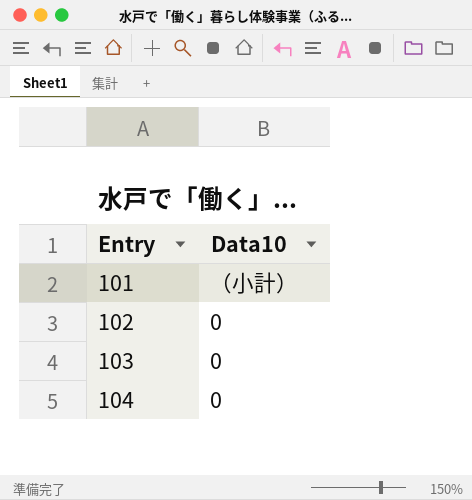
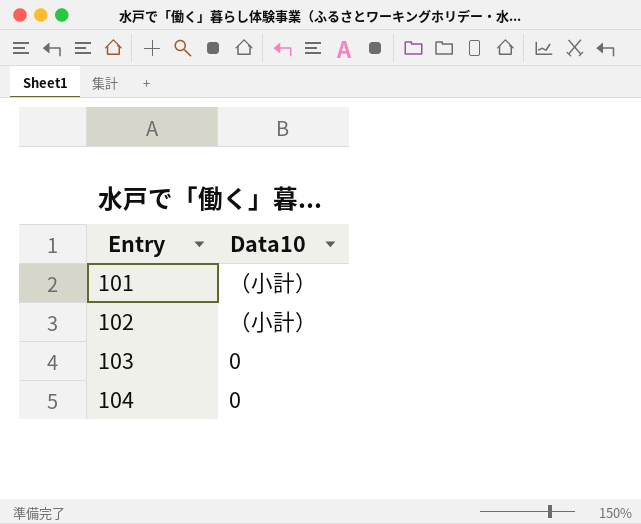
102 | Data10: 0 -> （小計）

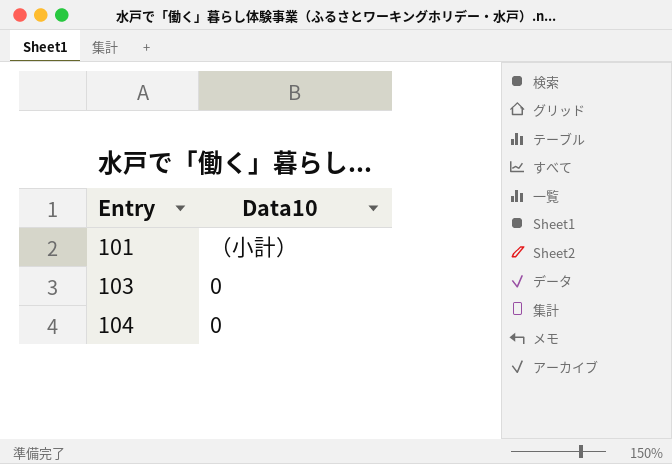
row 102: （小計） -> none

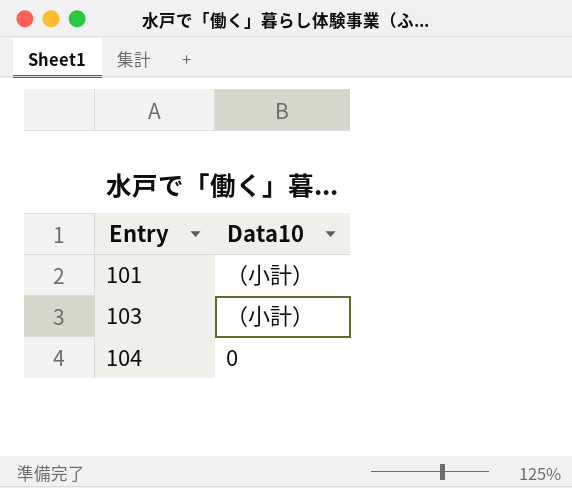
103 | Data10: 0 -> （小計）

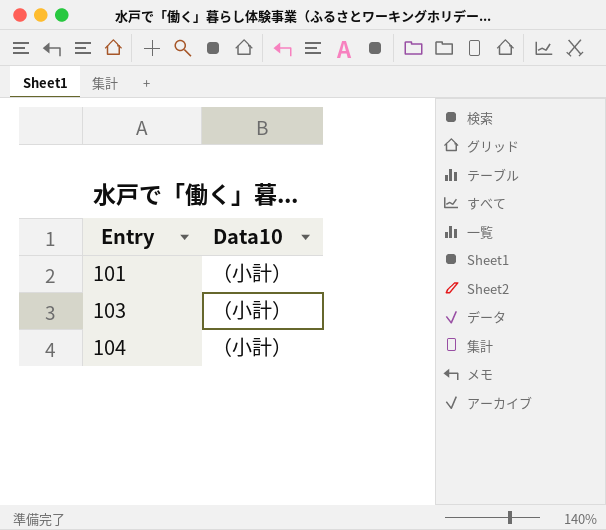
104 | Data10: 0 -> （小計）

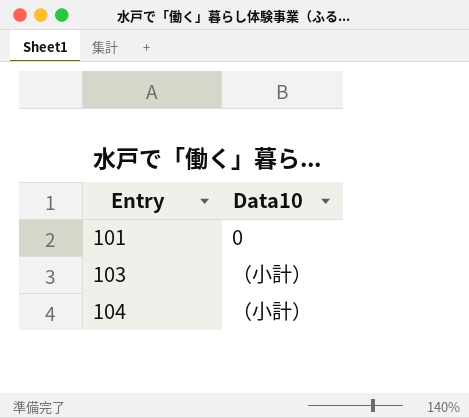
101 | Data10: （小計） -> 0

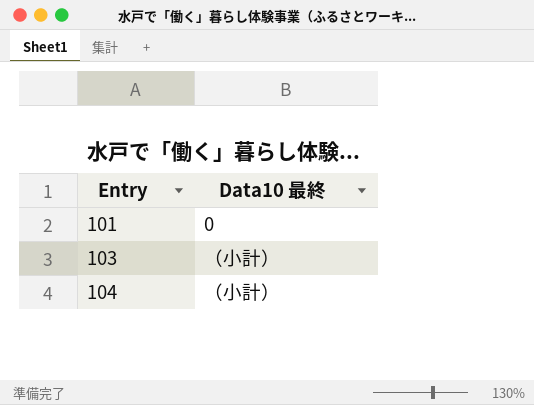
column name: Data10 -> Data10 最終

